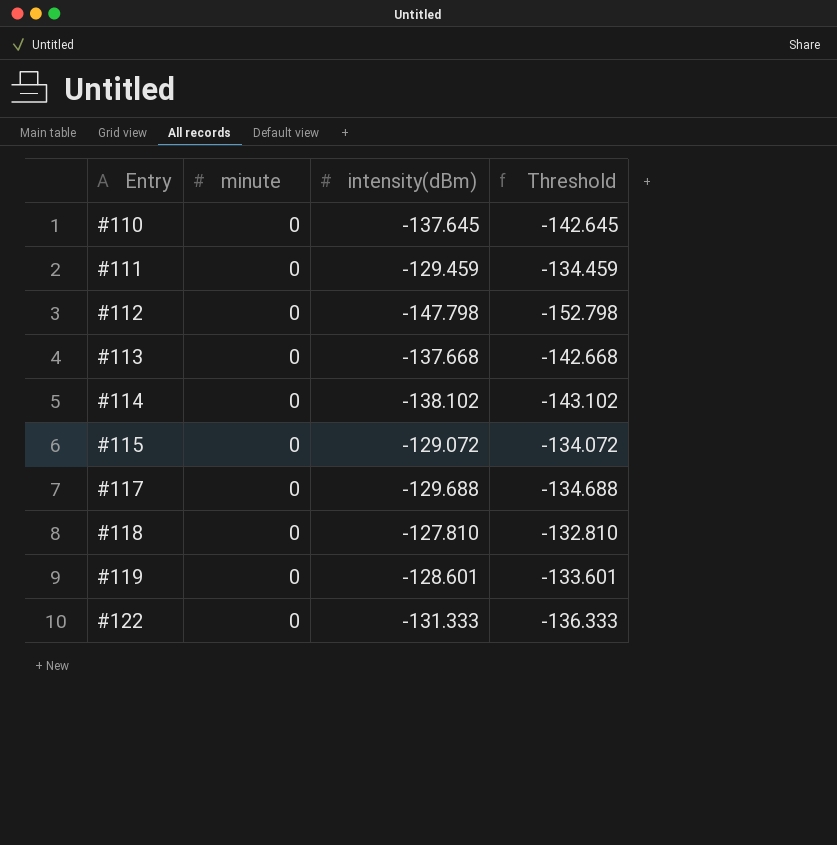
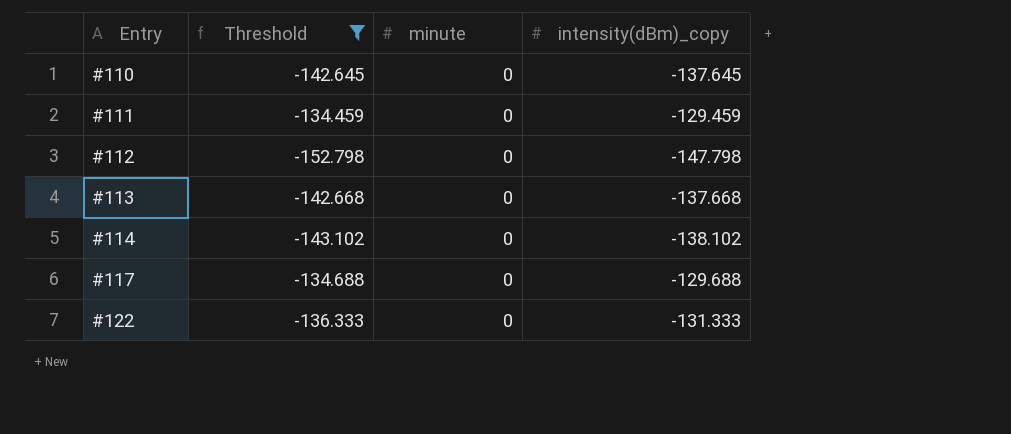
filter: none -> Threshold <= -134.459
column Threshold | position: 4 -> 2
column name: intensity(dBm) -> intensity(dBm)_copy

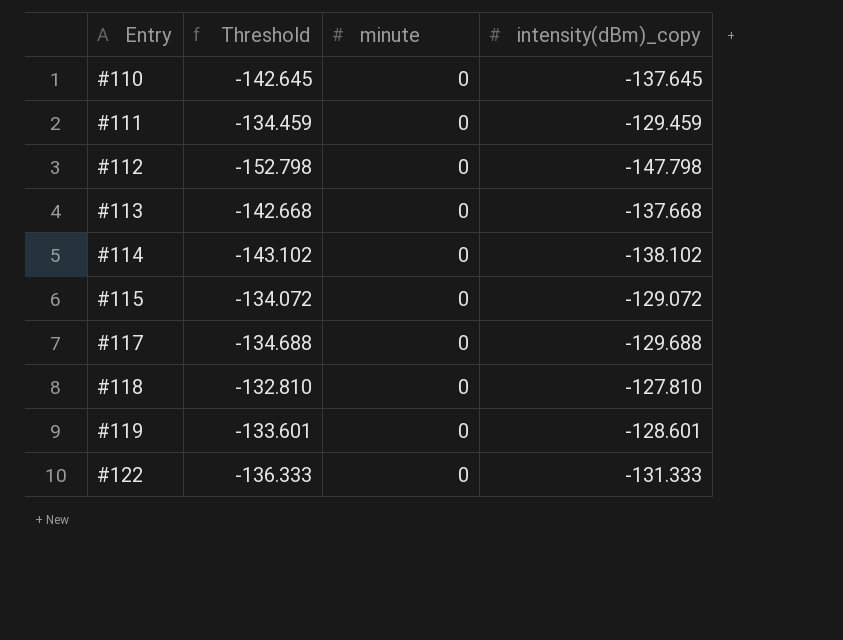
filter: Threshold <= -134.459 -> none

